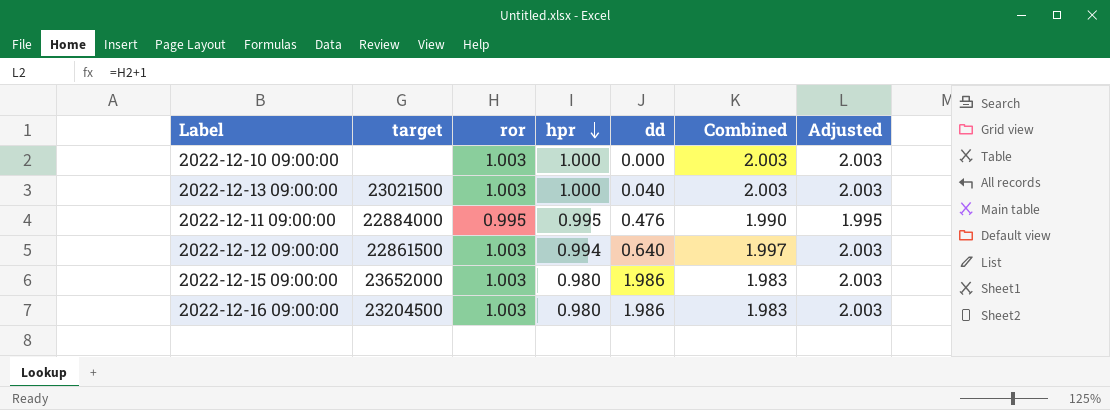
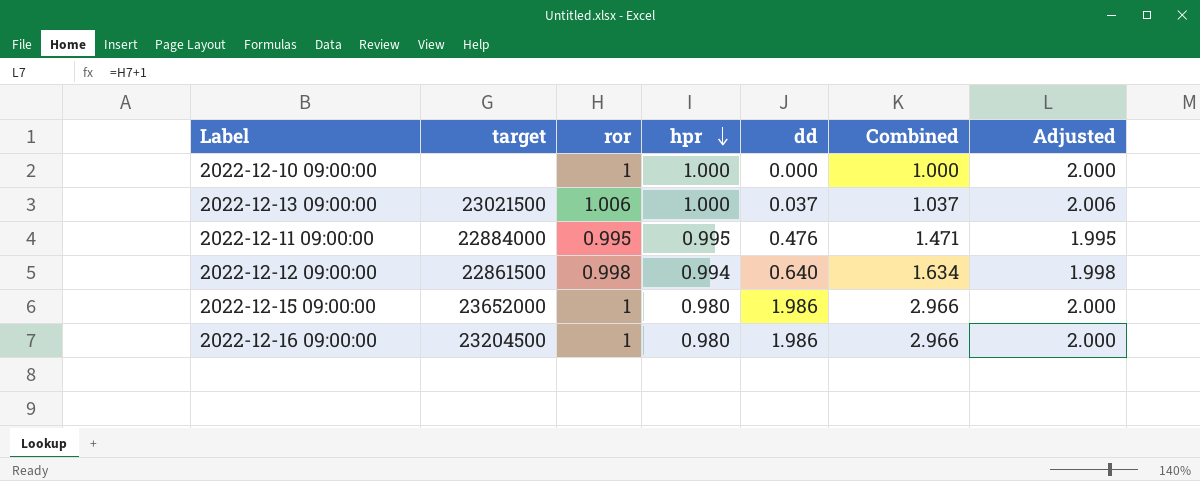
column Combined | formula: [ror] + [hpr] -> [hpr] + [dd]
2022-12-10 09:00:00 | ror: 1.003 -> 1
2022-12-10 09:00:00 | Adjusted: 2.003 -> 2.000
2022-12-13 09:00:00 | ror: 1.003 -> 1.006
2022-12-13 09:00:00 | dd: 0.040 -> 0.037
2022-12-13 09:00:00 | Adjusted: 2.003 -> 2.006
2022-12-12 09:00:00 | ror: 1.003 -> 0.998
2022-12-12 09:00:00 | Adjusted: 2.003 -> 1.998
2022-12-15 09:00:00 | ror: 1.003 -> 1
2022-12-15 09:00:00 | Adjusted: 2.003 -> 2.000
2022-12-16 09:00:00 | ror: 1.003 -> 1
2022-12-16 09:00:00 | Adjusted: 2.003 -> 2.000

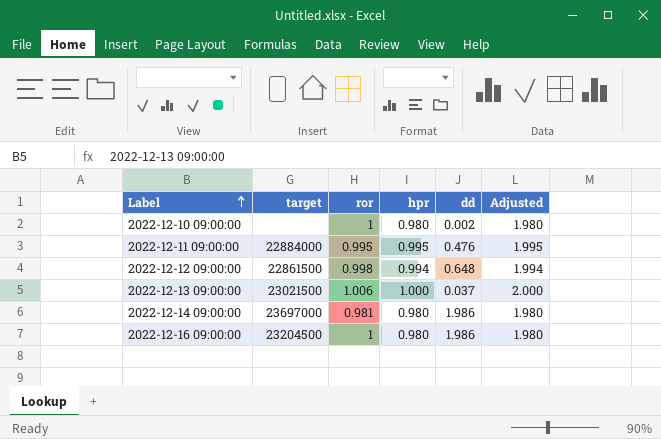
row order: hpr descending -> Label ascending
column Combined | formula: [hpr] + [dd] -> none
column Adjusted | formula: [ror] + 1 -> [hpr] + 1
row 2022-12-15 09:00:00: 23652000 | 1 | 0.980 | 1.986 | 2.966 | 2.000 -> none
2022-12-10 09:00:00 | hpr: 1.000 -> 0.980
2022-12-10 09:00:00 | dd: 0.000 -> 0.002
2022-12-12 09:00:00 | dd: 0.640 -> 0.648
row 2022-12-14 09:00:00: none -> 23697000 | 0.981 | 0.980 | 1.986 | 1.980

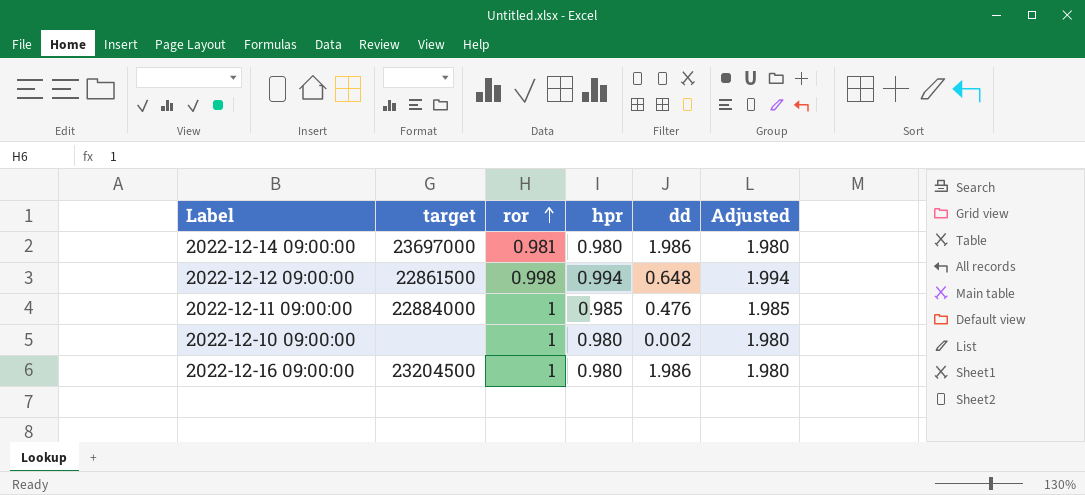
row order: Label ascending -> ror ascending
row 2022-12-13 09:00:00: 23021500 | 1.006 | 1.000 | 0.037 | 2.000 -> none
2022-12-11 09:00:00 | ror: 0.995 -> 1
2022-12-11 09:00:00 | hpr: 0.995 -> 0.985
2022-12-11 09:00:00 | Adjusted: 1.995 -> 1.985

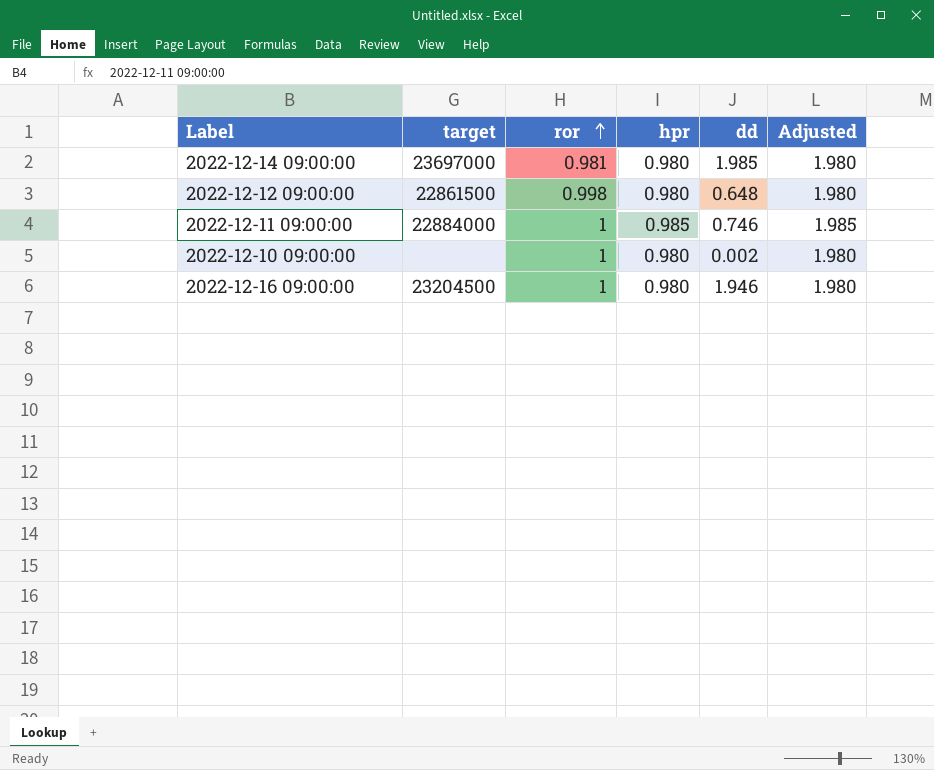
2022-12-14 09:00:00 | dd: 1.986 -> 1.985
2022-12-12 09:00:00 | hpr: 0.994 -> 0.980
2022-12-12 09:00:00 | Adjusted: 1.994 -> 1.980
2022-12-11 09:00:00 | dd: 0.476 -> 0.746
2022-12-16 09:00:00 | dd: 1.986 -> 1.946

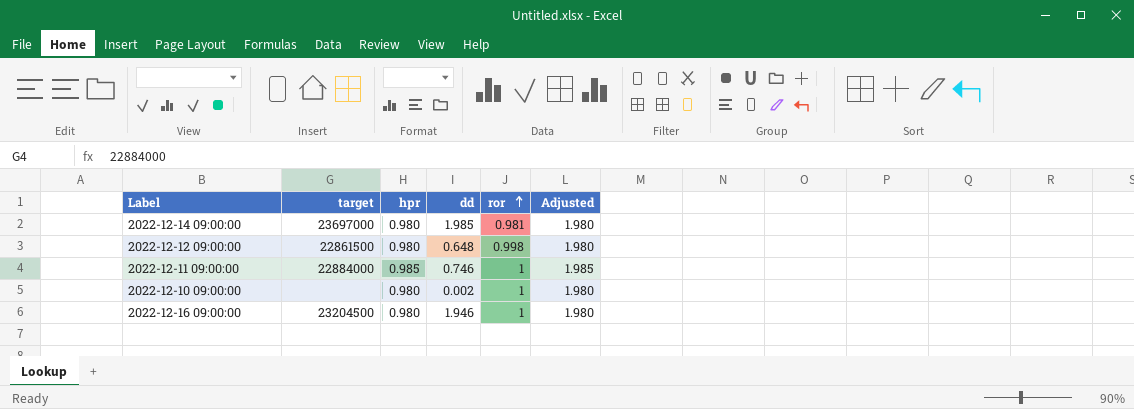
column ror | position: 3 -> 5

